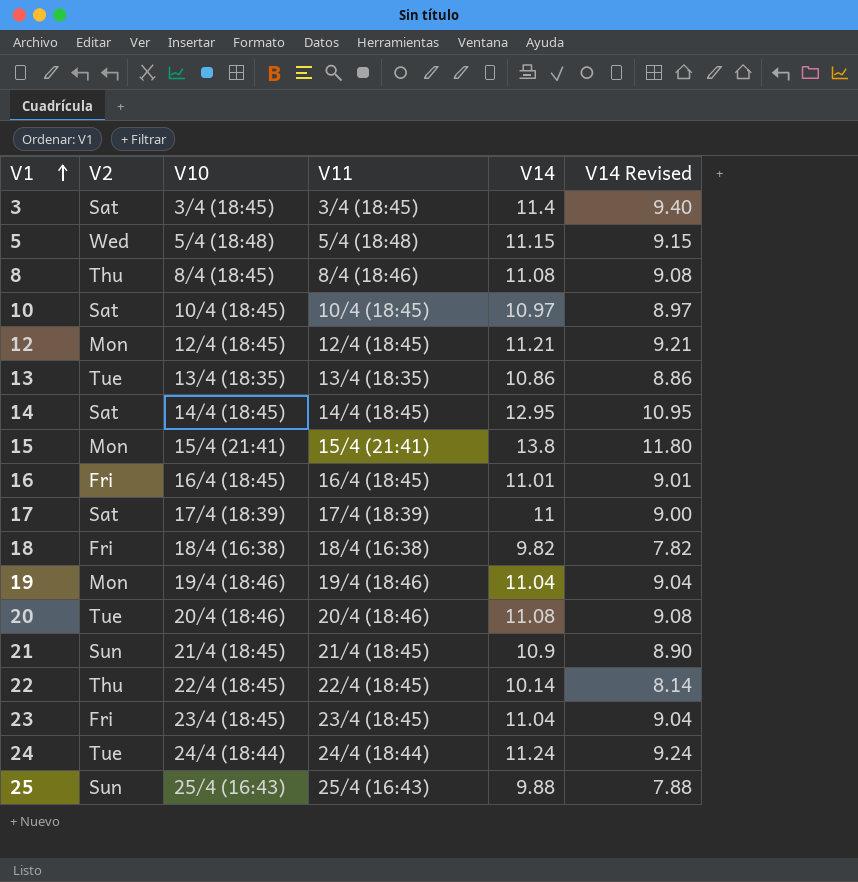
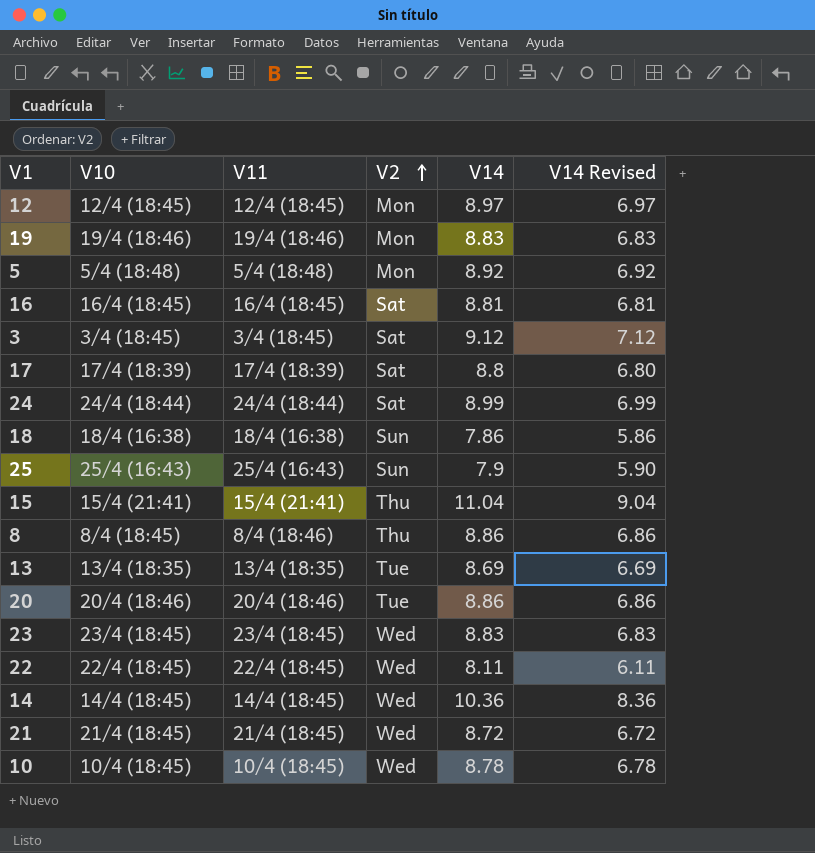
row order: V1 ascending -> V2 ascending
column V2 | position: 2 -> 4
12 | V14: 11.21 -> 8.97
12 | V14 Revised: 9.21 -> 6.97
19 | V14: 11.04 -> 8.83
19 | V14 Revised: 9.04 -> 6.83
5 | V2: Wed -> Mon
5 | V14: 11.15 -> 8.92
5 | V14 Revised: 9.15 -> 6.92
16 | V2: Fri -> Sat
16 | V14: 11.01 -> 8.81
16 | V14 Revised: 9.01 -> 6.81
3 | V14: 11.4 -> 9.12
3 | V14 Revised: 9.40 -> 7.12
17 | V14: 11 -> 8.8
17 | V14 Revised: 9.00 -> 6.80
24 | V2: Tue -> Sat
24 | V14: 11.24 -> 8.99
24 | V14 Revised: 9.24 -> 6.99
18 | V2: Fri -> Sun
18 | V14: 9.82 -> 7.86
18 | V14 Revised: 7.82 -> 5.86
25 | V14: 9.88 -> 7.9
25 | V14 Revised: 7.88 -> 5.90
15 | V2: Mon -> Thu
15 | V14: 13.8 -> 11.04
15 | V14 Revised: 11.80 -> 9.04
8 | V14: 11.08 -> 8.86
8 | V14 Revised: 9.08 -> 6.86
13 | V14: 10.86 -> 8.69
13 | V14 Revised: 8.86 -> 6.69
20 | V14: 11.08 -> 8.86
20 | V14 Revised: 9.08 -> 6.86
23 | V2: Fri -> Wed
23 | V14: 11.04 -> 8.83
23 | V14 Revised: 9.04 -> 6.83
22 | V2: Thu -> Wed
22 | V14: 10.14 -> 8.11
22 | V14 Revised: 8.14 -> 6.11
14 | V2: Sat -> Wed
14 | V14: 12.95 -> 10.36
14 | V14 Revised: 10.95 -> 8.36
21 | V2: Sun -> Wed
21 | V14: 10.9 -> 8.72
21 | V14 Revised: 8.90 -> 6.72
10 | V2: Sat -> Wed
10 | V14: 10.97 -> 8.78
10 | V14 Revised: 8.97 -> 6.78

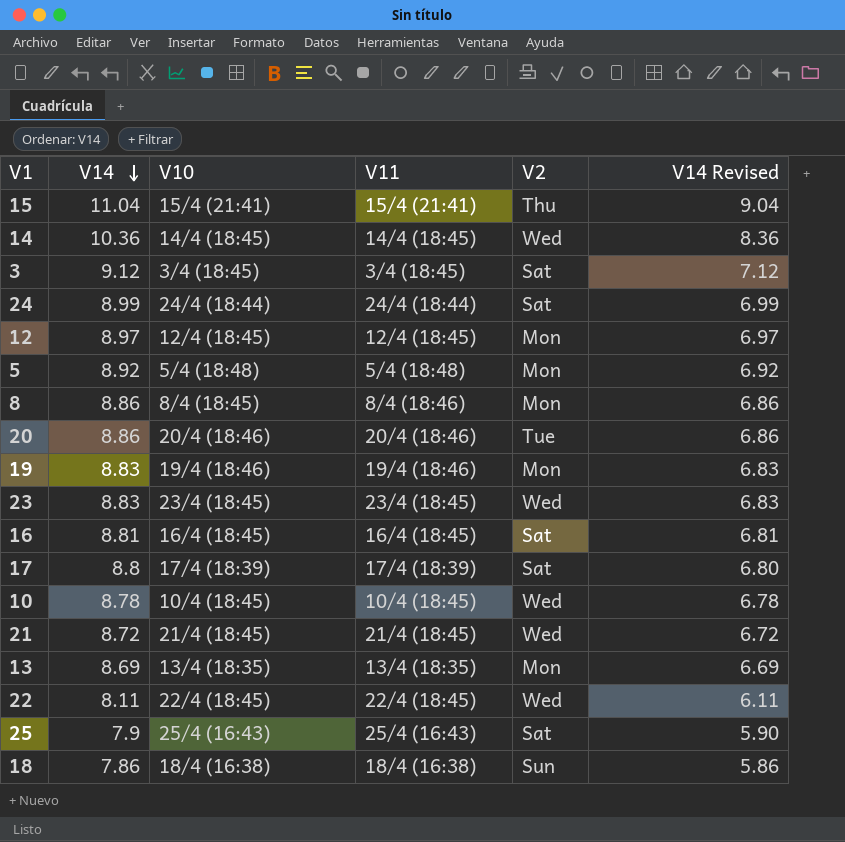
row order: V2 ascending -> V14 descending
column V14 | position: 5 -> 2
8 | V2: Thu -> Mon
13 | V2: Tue -> Mon
25 | V2: Sun -> Sat

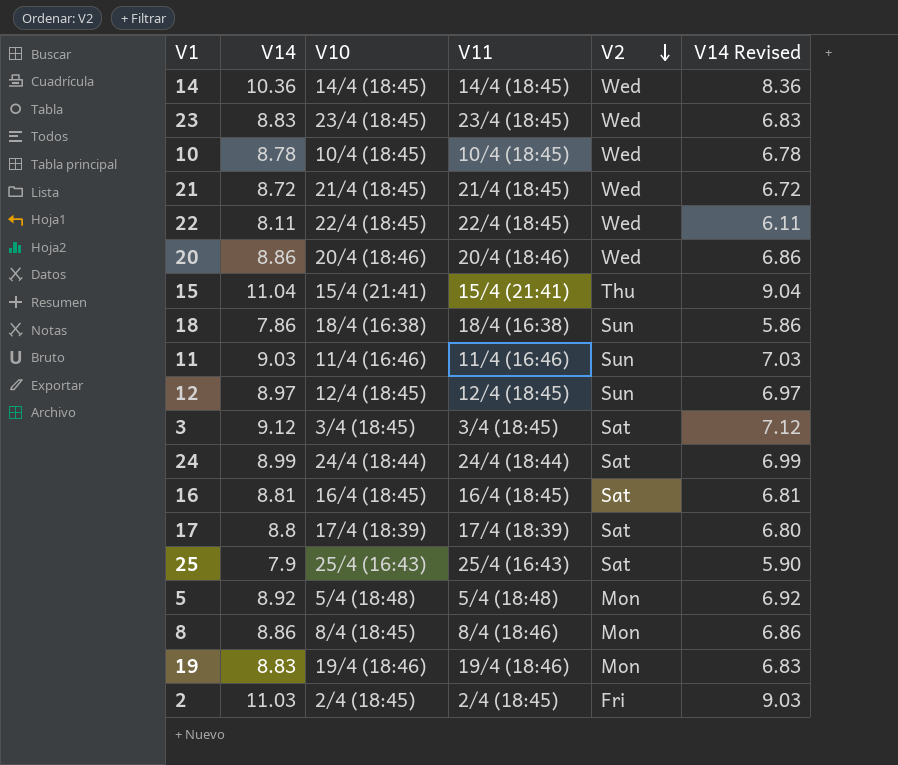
row order: V14 descending -> V2 descending
row 13: 8.69 | 13/4 (18:35) | 13/4 (18:35) | Mon | 6.69 -> none
20 | V2: Tue -> Wed
row 11: none -> 9.03 | 11/4 (16:46) | 11/4 (16:46) | Sun | 7.03
12 | V2: Mon -> Sun
row 2: none -> 11.03 | 2/4 (18:45) | 2/4 (18:45) | Fri | 9.03

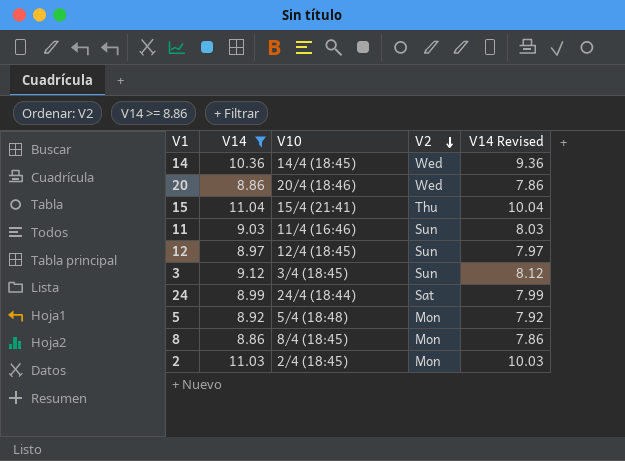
filter: none -> V14 >= 8.86
column V11 | position: 4 -> none
column V14 Revised | formula: [V14] - 2 -> [V14] - 1
3 | V2: Sat -> Sun
2 | V2: Fri -> Mon

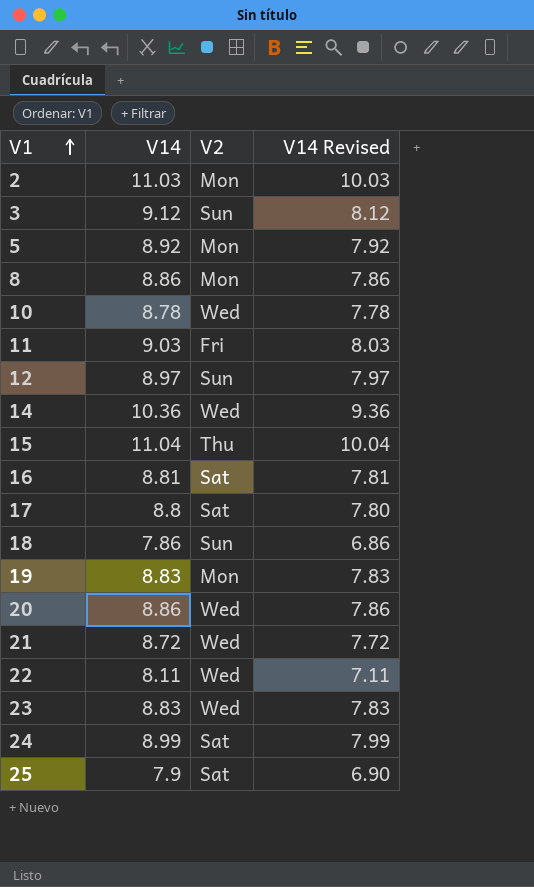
filter: V14 >= 8.86 -> none
row order: V2 descending -> V1 ascending
column V10 | position: 3 -> none
11 | V2: Sun -> Fri

